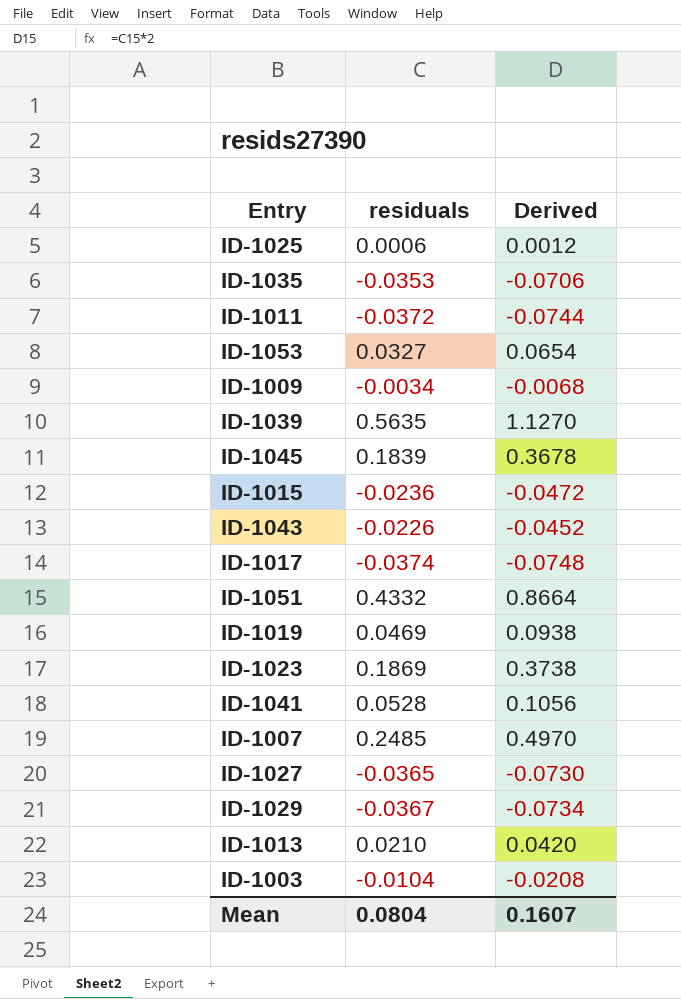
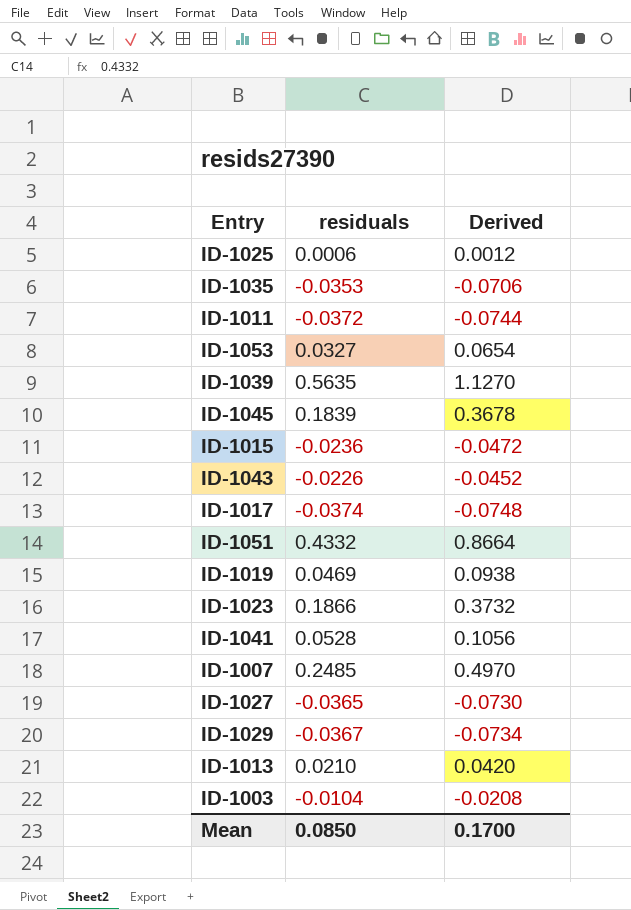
row ID-1009: -0.0034 | -0.0068 -> none
ID-1023 | residuals: 0.1869 -> 0.1866
ID-1023 | Derived: 0.3738 -> 0.3732
Mean | residuals: 0.0804 -> 0.0850
Mean | Derived: 0.1607 -> 0.1700

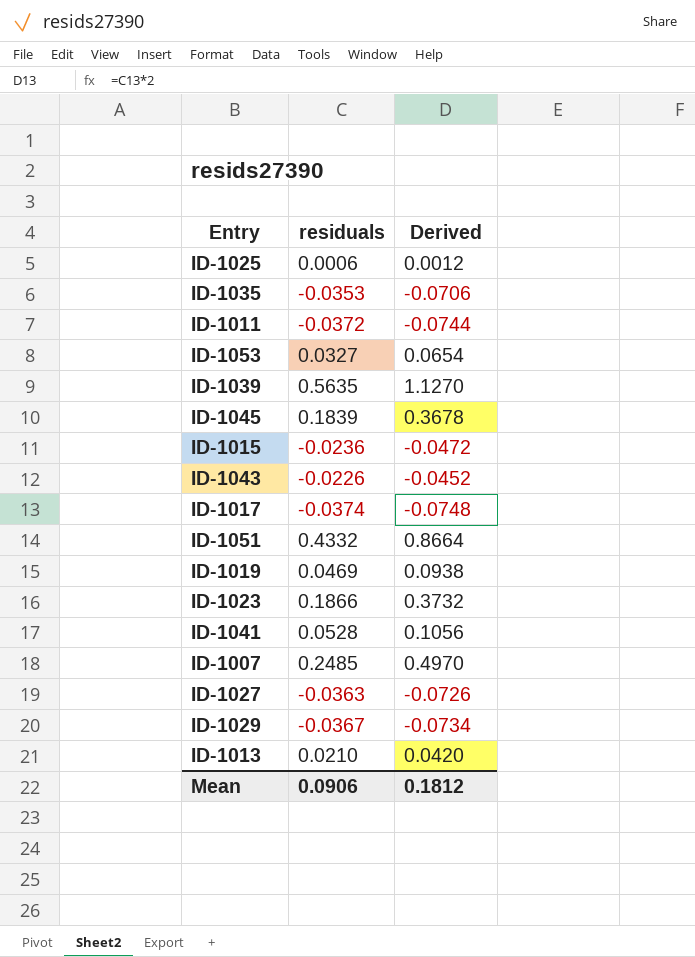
row ID-1003: -0.0104 | -0.0208 -> none
ID-1027 | residuals: -0.0365 -> -0.0363
ID-1027 | Derived: -0.0730 -> -0.0726
Mean | residuals: 0.0850 -> 0.0906
Mean | Derived: 0.1700 -> 0.1812

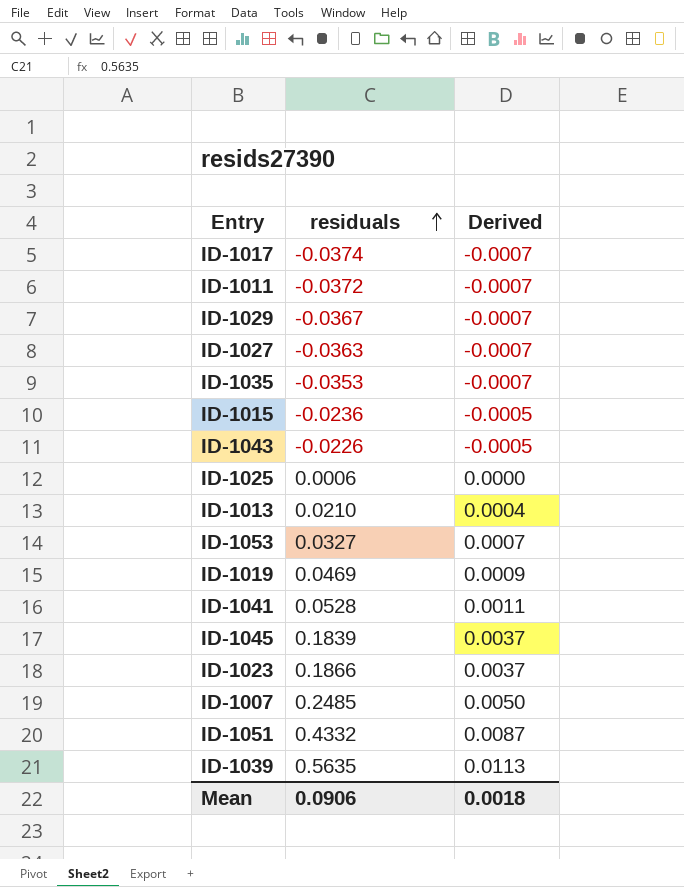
row order: none -> residuals ascending
column Derived | formula: [residuals] * 2 -> [residuals] * 0.02
Mean | Derived: 0.1812 -> 0.0018

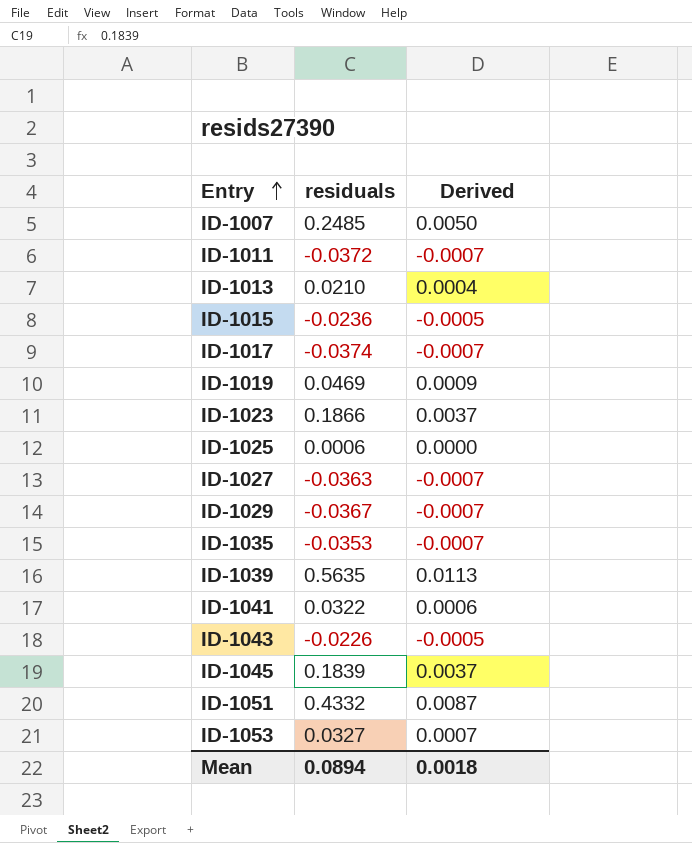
row order: residuals ascending -> Entry ascending
ID-1041 | residuals: 0.0528 -> 0.0322
ID-1041 | Derived: 0.0011 -> 0.0006
Mean | residuals: 0.0906 -> 0.0894

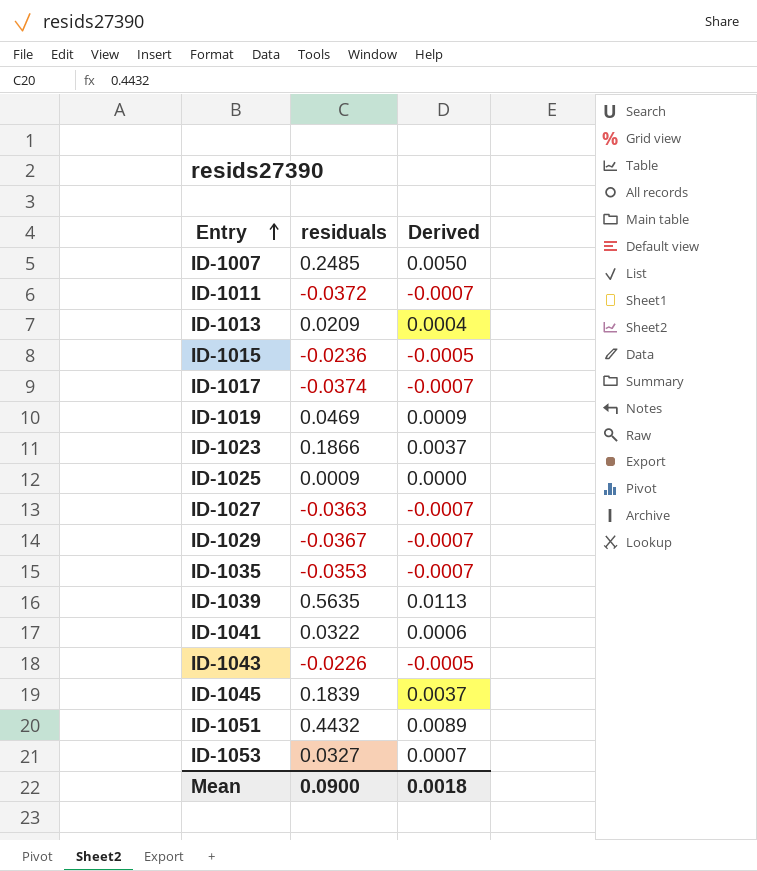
ID-1013 | residuals: 0.0210 -> 0.0209
ID-1025 | residuals: 0.0006 -> 0.0009
ID-1051 | residuals: 0.4332 -> 0.4432
ID-1051 | Derived: 0.0087 -> 0.0089
Mean | residuals: 0.0894 -> 0.0900

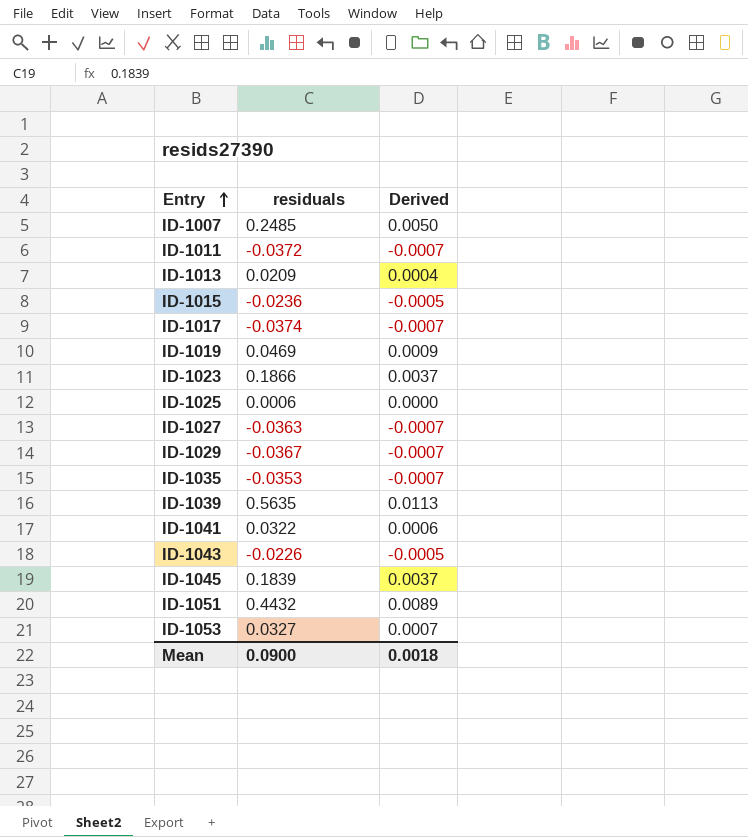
ID-1025 | residuals: 0.0009 -> 0.0006

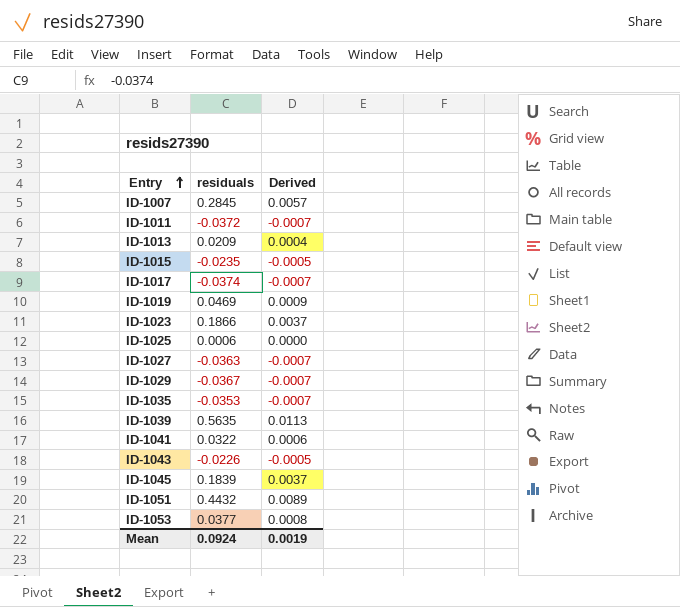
ID-1007 | residuals: 0.2485 -> 0.2845
ID-1007 | Derived: 0.0050 -> 0.0057
ID-1015 | residuals: -0.0236 -> -0.0235
ID-1053 | residuals: 0.0327 -> 0.0377
ID-1053 | Derived: 0.0007 -> 0.0008
Mean | residuals: 0.0900 -> 0.0924
Mean | Derived: 0.0018 -> 0.0019

